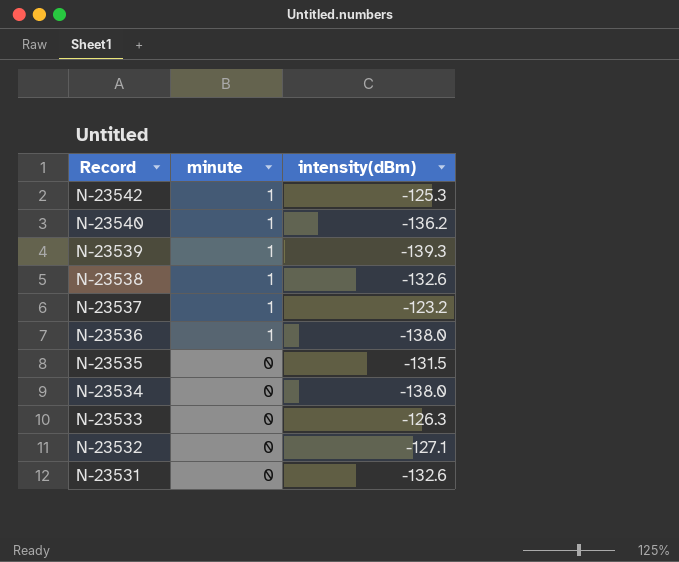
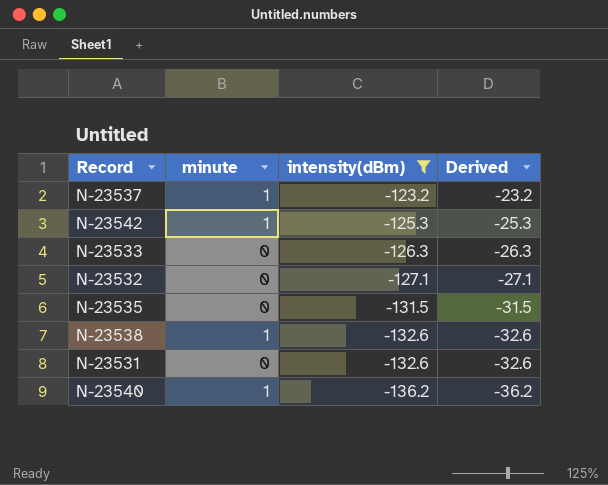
filter: none -> intensity(dBm) >= -136.2
row order: Record descending -> intensity(dBm) descending
column Derived | formula: none -> [intensity(dBm)] + 100

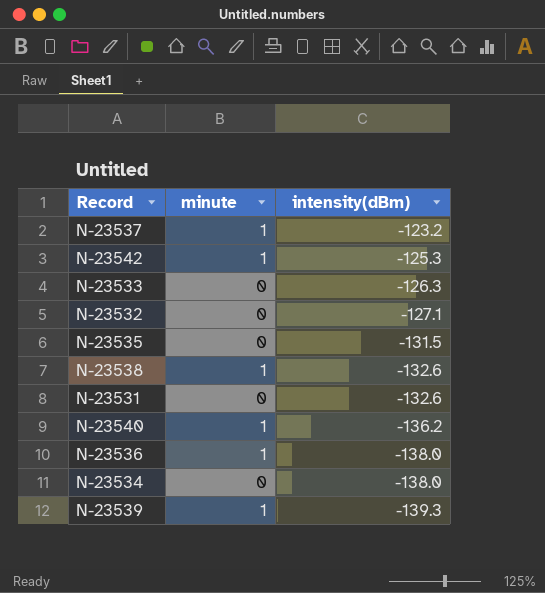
filter: intensity(dBm) >= -136.2 -> none
column Derived | formula: [intensity(dBm)] + 100 -> none

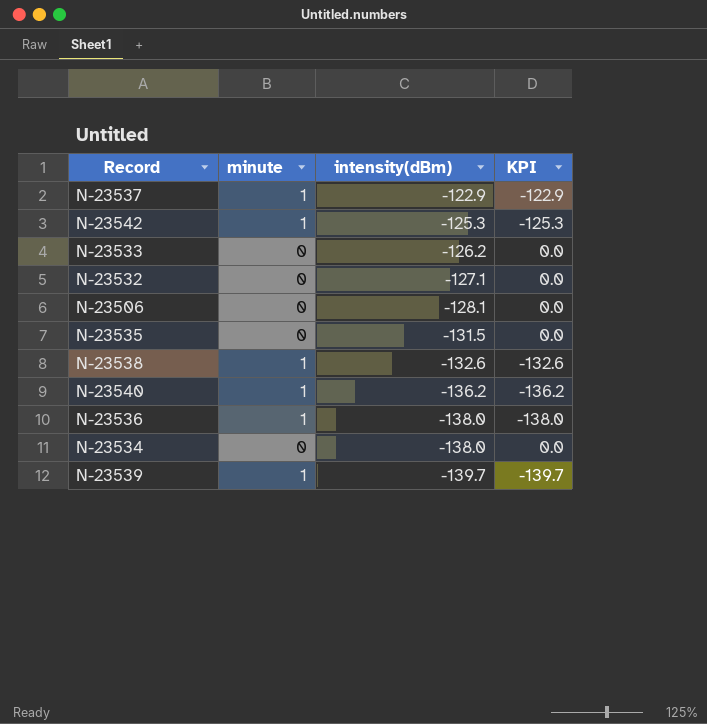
column KPI | formula: none -> [minute] * [intensity(dBm)]
row N-23531: 0 | -132.6 -> none
N-23537 | intensity(dBm): -123.2 -> -122.9
N-23533 | intensity(dBm): -126.3 -> -126.2
row N-23506: none -> 0 | -128.1 | 0.0
N-23539 | intensity(dBm): -139.3 -> -139.7

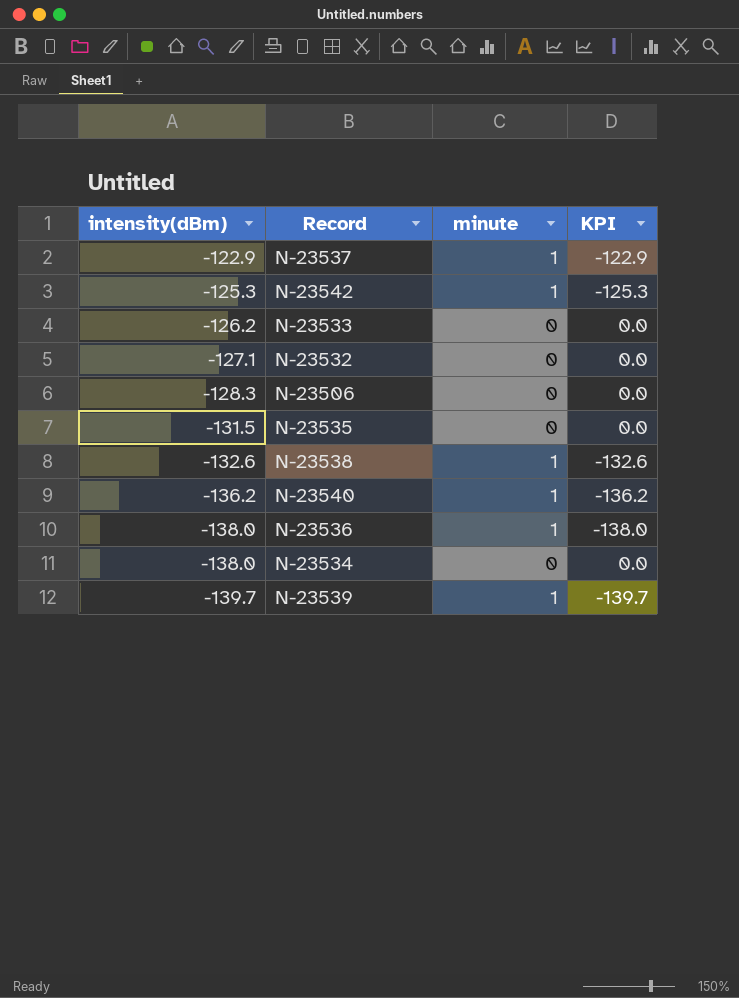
column intensity(dBm) | position: 3 -> 1
N-23506 | intensity(dBm): -128.1 -> -128.3

